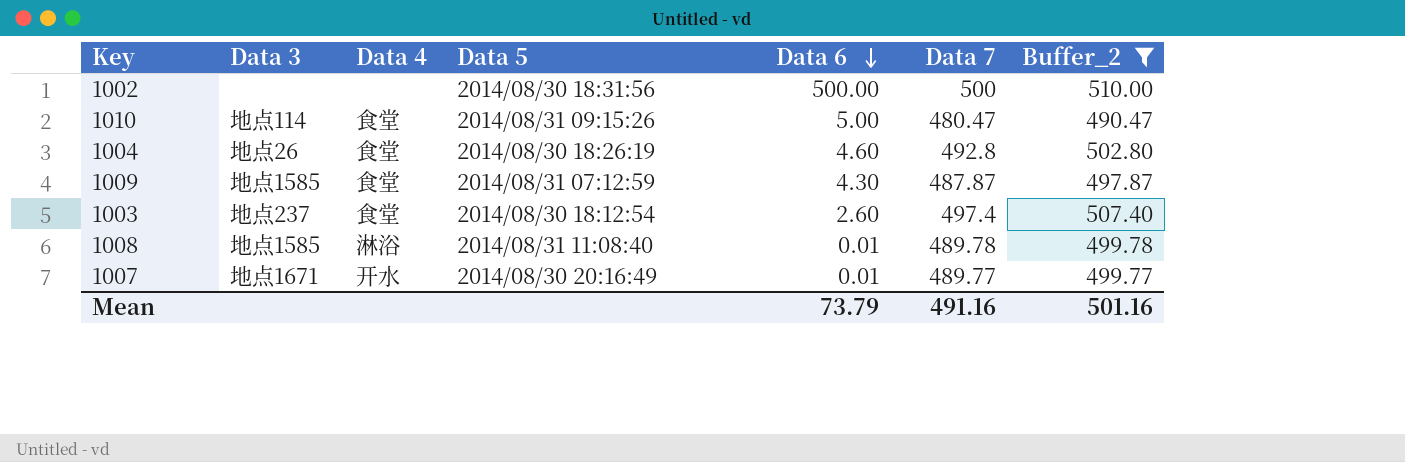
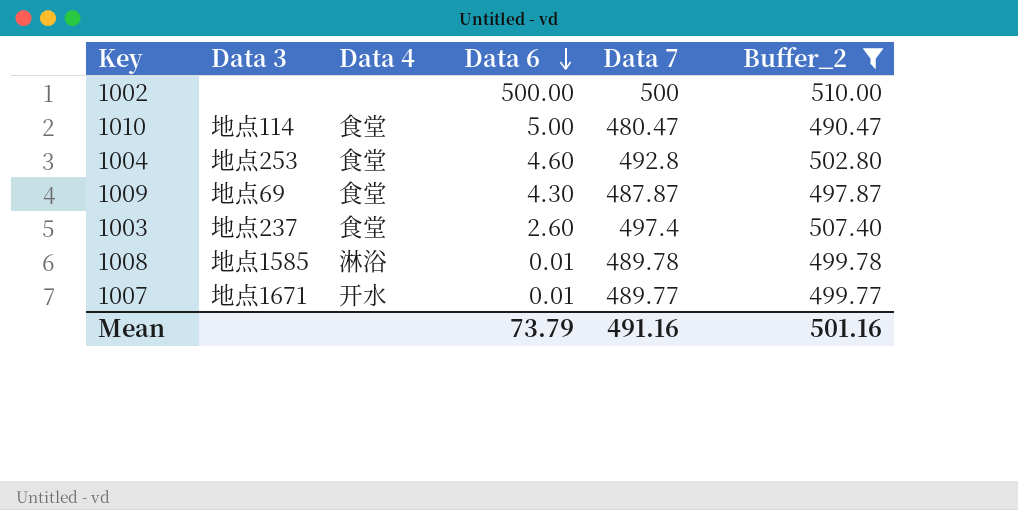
column Data 5 | position: 4 -> none
1004 | Data 3: 地点26 -> 地点253
1009 | Data 3: 地点1585 -> 地点69

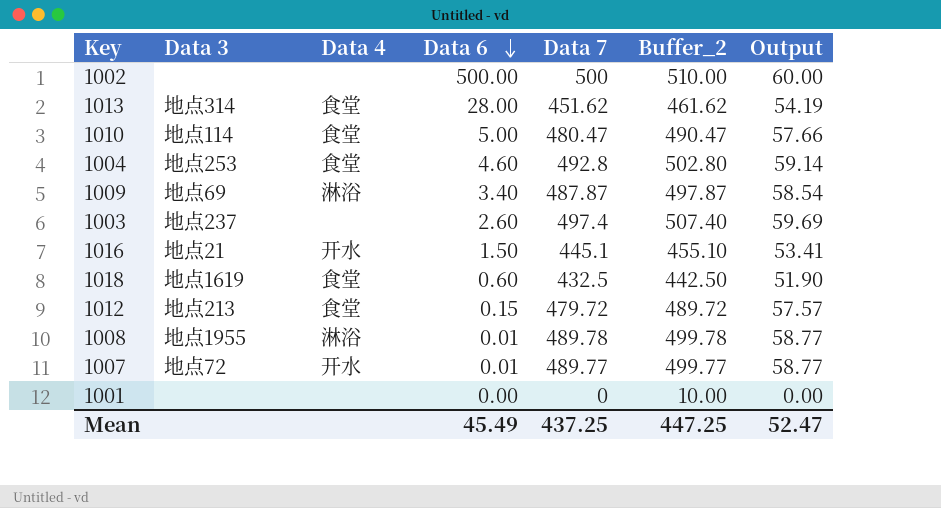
filter: Buffer_2 >= 490.47 -> none
column Output | formula: none -> [Data 7] * 0.12
1009 | Data 4: 食堂 -> 淋浴
1009 | Data 6: 4.30 -> 3.40
1003 | Data 4: 食堂 -> none
1008 | Data 3: 地点1585 -> 地点1955
1007 | Data 3: 地点1671 -> 地点72
Mean | Data 6: 73.79 -> 45.49
Mean | Data 7: 491.16 -> 437.25
Mean | Buffer_2: 501.16 -> 447.25

